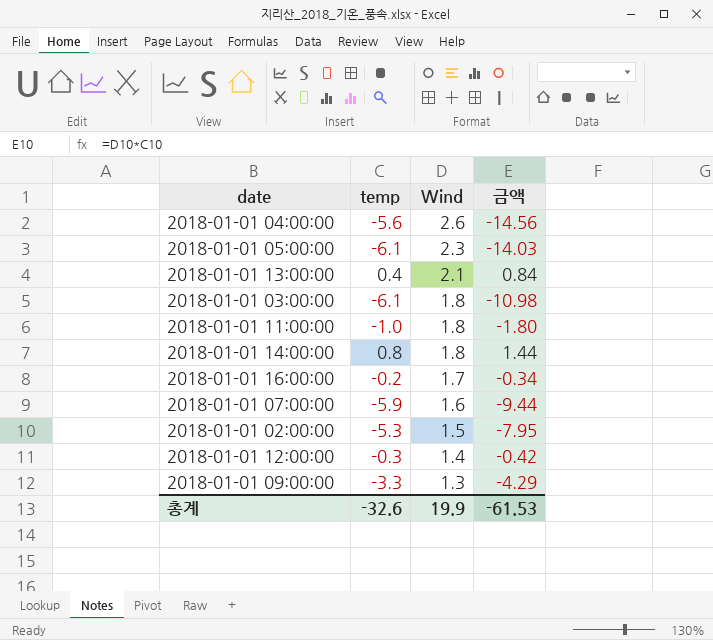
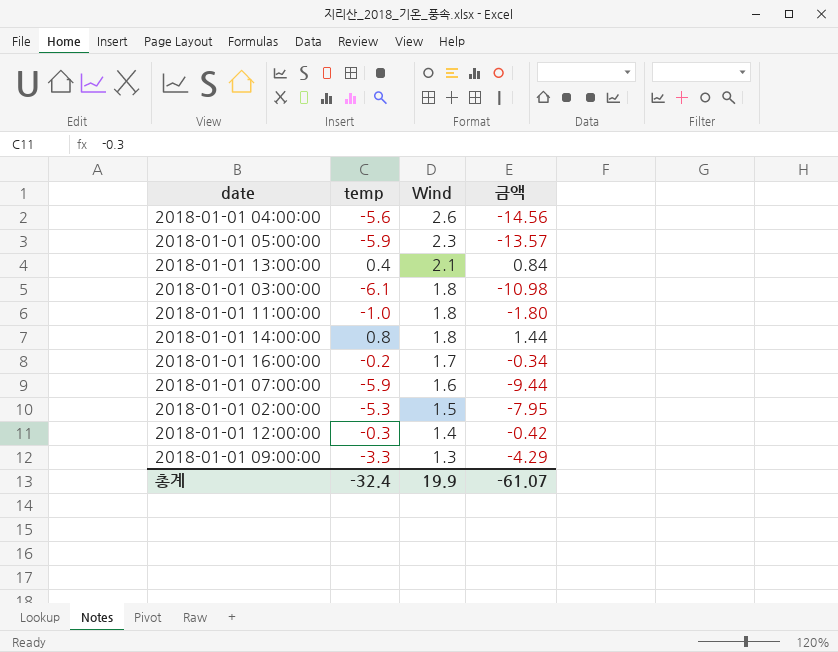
2018-01-01 05:00:00 | temp: -6.1 -> -5.9
2018-01-01 05:00:00 | 금액: -14.03 -> -13.57
총계 | temp: -32.6 -> -32.4
총계 | 금액: -61.53 -> -61.07

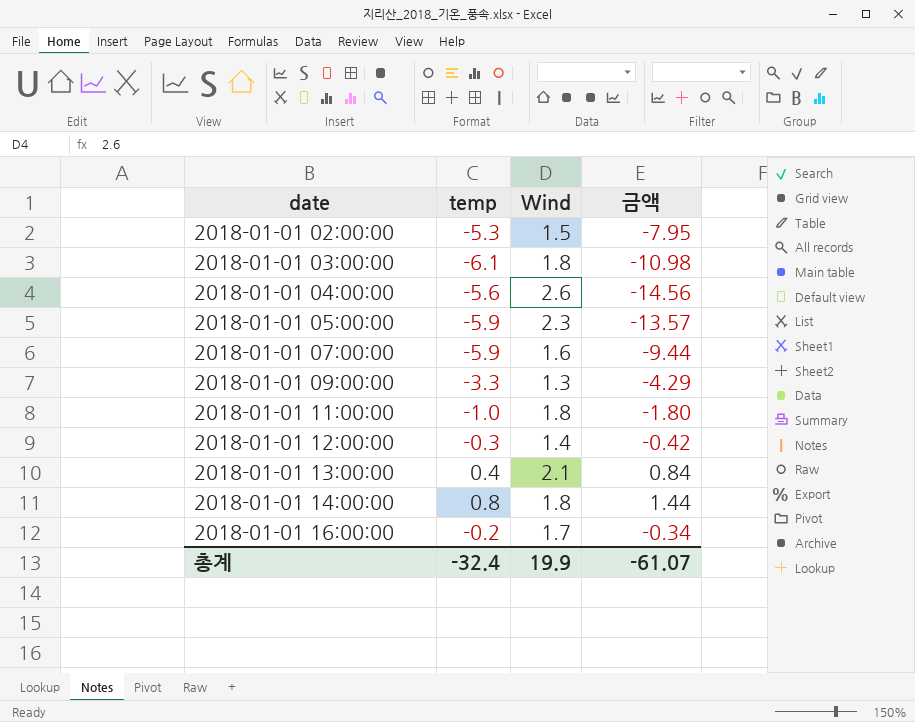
row order: Wind descending -> date ascending

